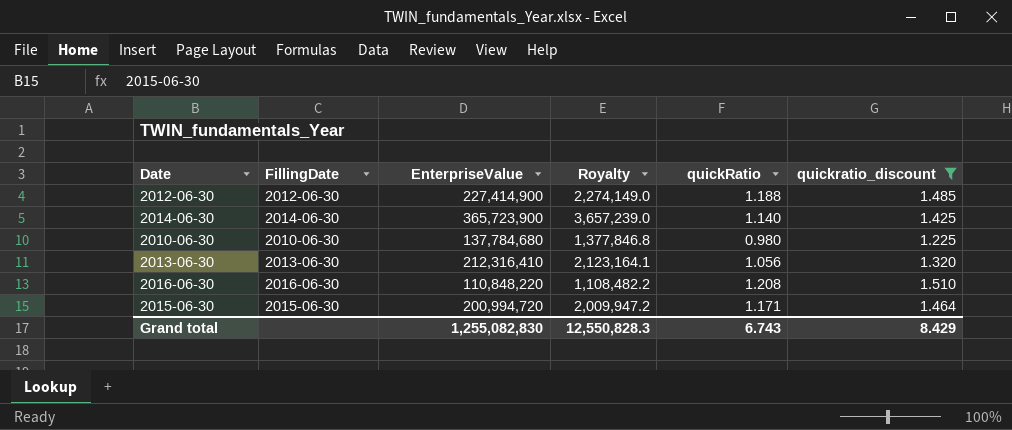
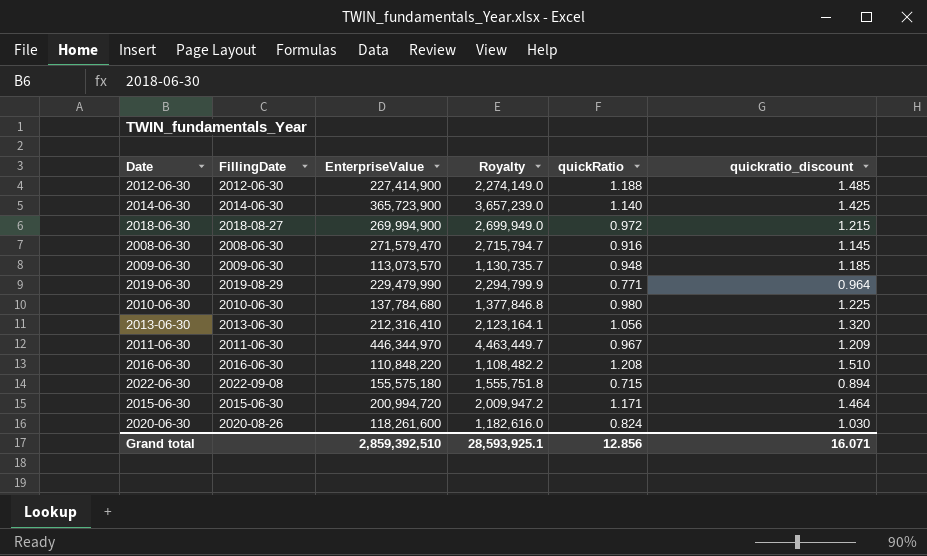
filter: quickratio_discount >= 1.225 -> none
Grand total | EnterpriseValue: 1,255,082,830 -> 2,859,392,510
Grand total | Royalty: 12,550,828.3 -> 28,593,925.1
Grand total | quickRatio: 6.743 -> 12.856
Grand total | quickratio_discount: 8.429 -> 16.071

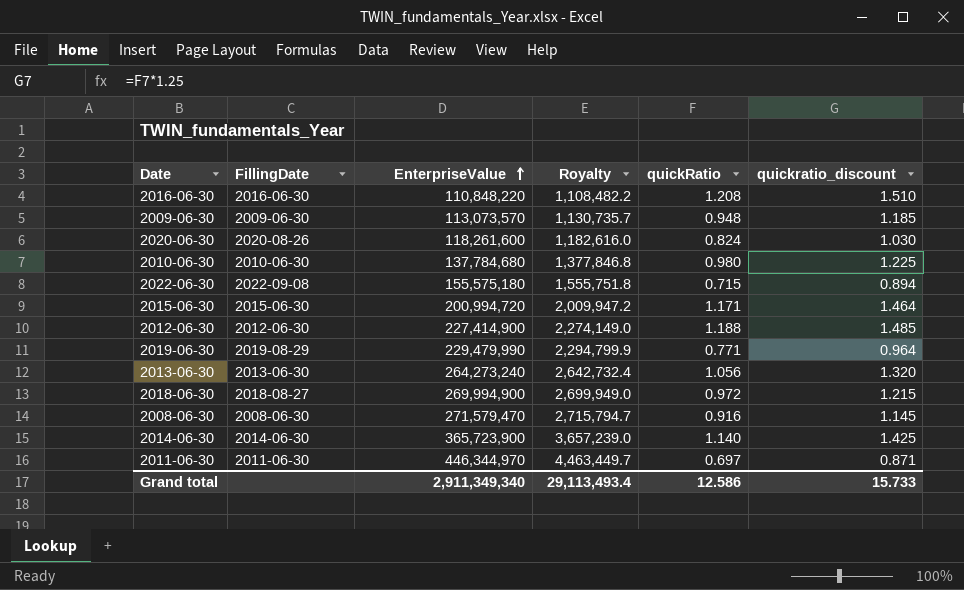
row order: none -> EnterpriseValue ascending
2013-06-30 | EnterpriseValue: 212,316,410 -> 264,273,240
2013-06-30 | Royalty: 2,123,164.1 -> 2,642,732.4
2011-06-30 | quickRatio: 0.967 -> 0.697
2011-06-30 | quickratio_discount: 1.209 -> 0.871
Grand total | EnterpriseValue: 2,859,392,510 -> 2,911,349,340
Grand total | Royalty: 28,593,925.1 -> 29,113,493.4
Grand total | quickRatio: 12.856 -> 12.586
Grand total | quickratio_discount: 16.071 -> 15.733

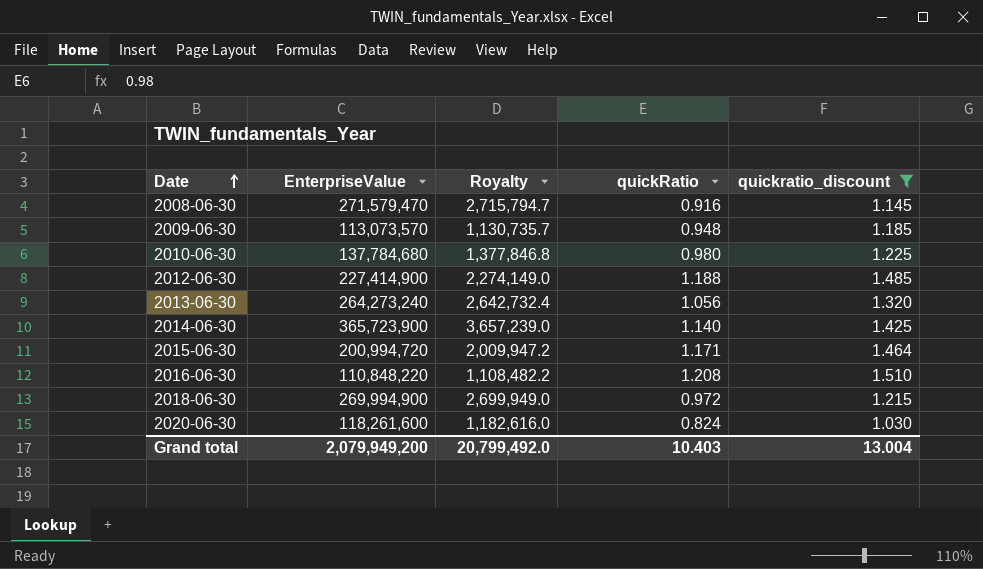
filter: none -> quickratio_discount >= 1.030
row order: EnterpriseValue ascending -> Date ascending
column FillingDate | position: 2 -> none
Grand total | EnterpriseValue: 2,911,349,340 -> 2,079,949,200
Grand total | Royalty: 29,113,493.4 -> 20,799,492.0
Grand total | quickRatio: 12.586 -> 10.403
Grand total | quickratio_discount: 15.733 -> 13.004

